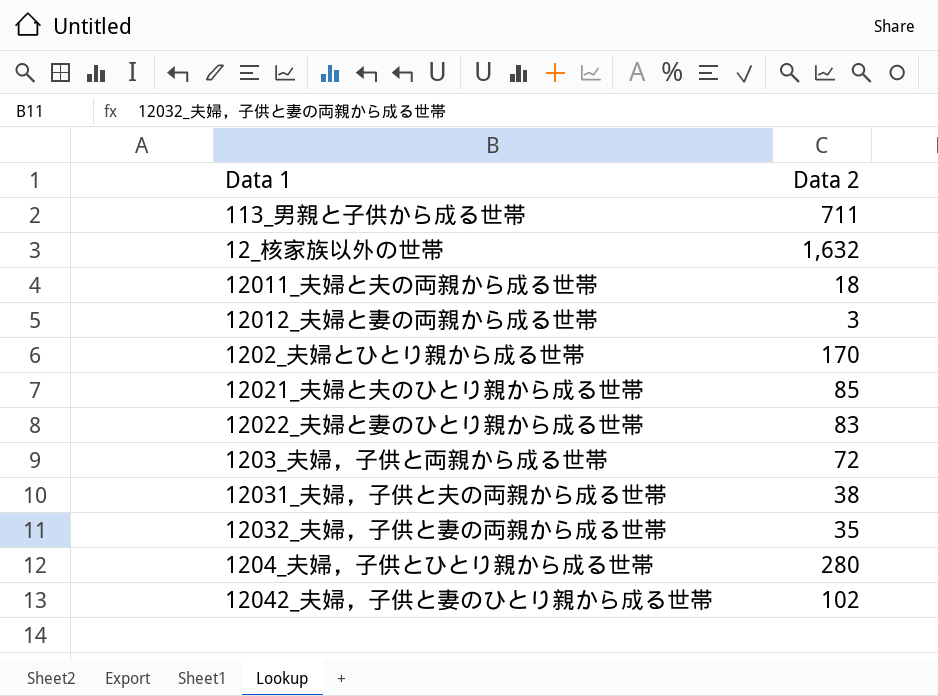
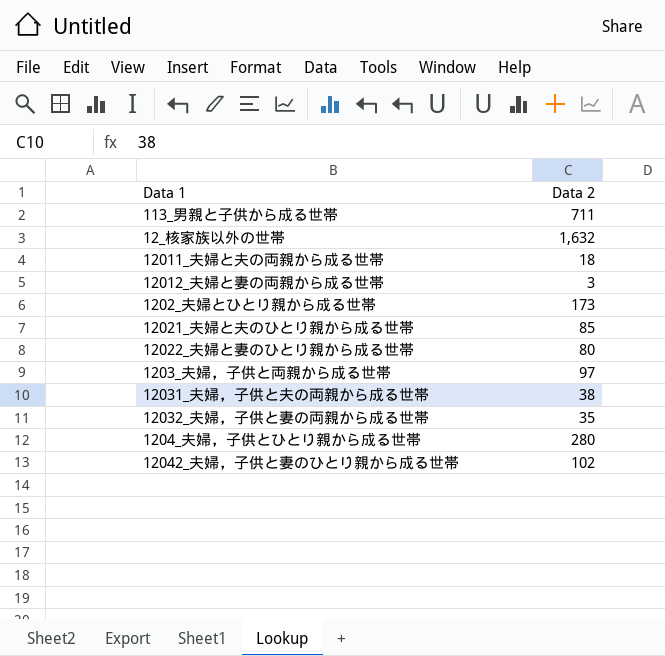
1202_夫婦とひとり親から成る世帯 | Data 2: 170 -> 173
12022_夫婦と妻のひとり親から成る世帯 | Data 2: 83 -> 80
1203_夫婦，子供と両親から成る世帯 | Data 2: 72 -> 97

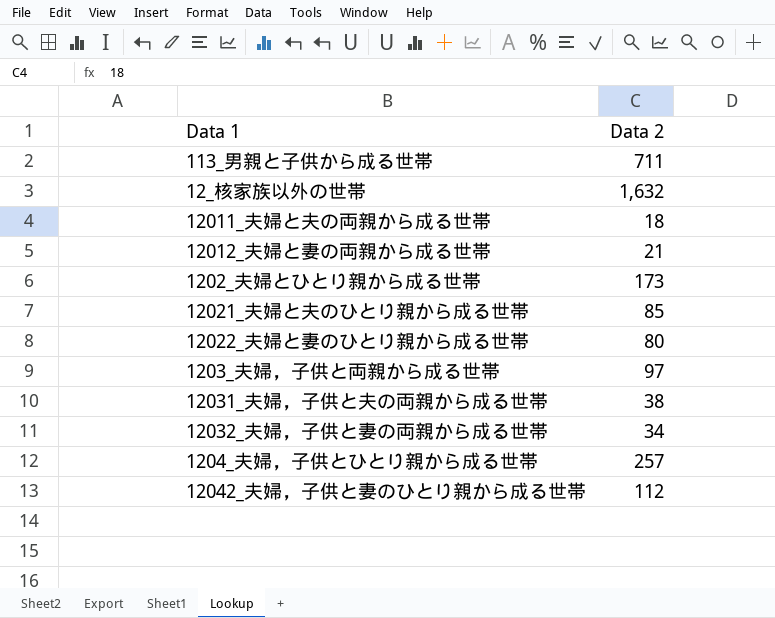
12012_夫婦と妻の両親から成る世帯 | Data 2: 3 -> 21
12032_夫婦，子供と妻の両親から成る世帯 | Data 2: 35 -> 34
1204_夫婦，子供とひとり親から成る世帯 | Data 2: 280 -> 257
12042_夫婦，子供と妻のひとり親から成る世帯 | Data 2: 102 -> 112

